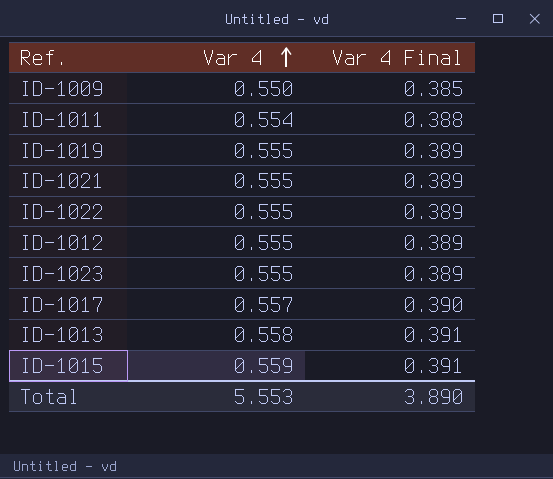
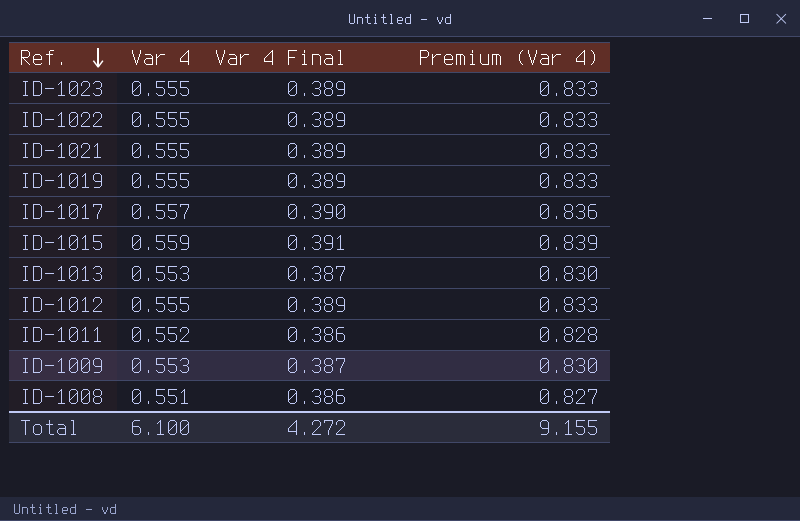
row order: Var 4 ascending -> Ref. descending
column Premium (Var 4) | formula: none -> [Var 4] * 1.5
ID-1013 | Var 4: 0.558 -> 0.553
ID-1013 | Var 4 Final: 0.391 -> 0.387
ID-1011 | Var 4: 0.554 -> 0.552
ID-1011 | Var 4 Final: 0.388 -> 0.386
ID-1009 | Var 4: 0.550 -> 0.553
ID-1009 | Var 4 Final: 0.385 -> 0.387
row ID-1008: none -> 0.551 | 0.386 | 0.827
Total | Var 4: 5.553 -> 6.100
Total | Var 4 Final: 3.890 -> 4.272

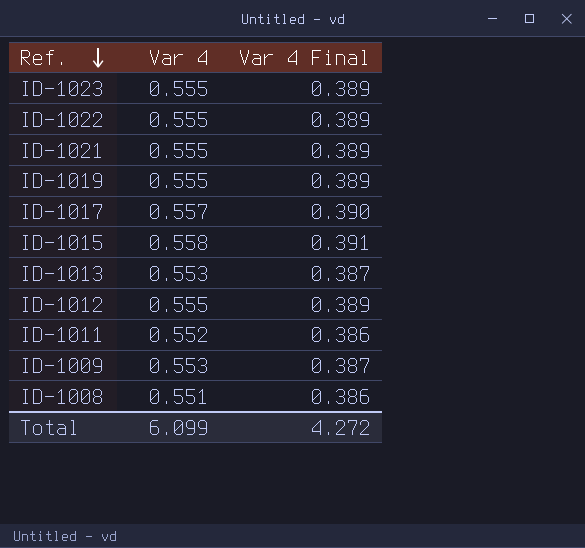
column Premium (Var 4) | formula: [Var 4] * 1.5 -> none
ID-1015 | Var 4: 0.559 -> 0.558
Total | Var 4: 6.100 -> 6.099

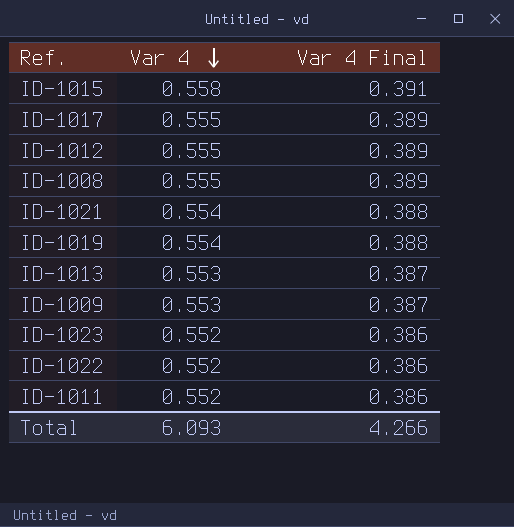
row order: Ref. descending -> Var 4 descending
ID-1017 | Var 4: 0.557 -> 0.555
ID-1017 | Var 4 Final: 0.390 -> 0.389
ID-1008 | Var 4: 0.551 -> 0.555
ID-1008 | Var 4 Final: 0.386 -> 0.389
ID-1021 | Var 4: 0.555 -> 0.554
ID-1021 | Var 4 Final: 0.389 -> 0.388
ID-1019 | Var 4: 0.555 -> 0.554
ID-1019 | Var 4 Final: 0.389 -> 0.388
ID-1023 | Var 4: 0.555 -> 0.552
ID-1023 | Var 4 Final: 0.389 -> 0.386
ID-1022 | Var 4: 0.555 -> 0.552
ID-1022 | Var 4 Final: 0.389 -> 0.386
Total | Var 4: 6.099 -> 6.093
Total | Var 4 Final: 4.272 -> 4.266

